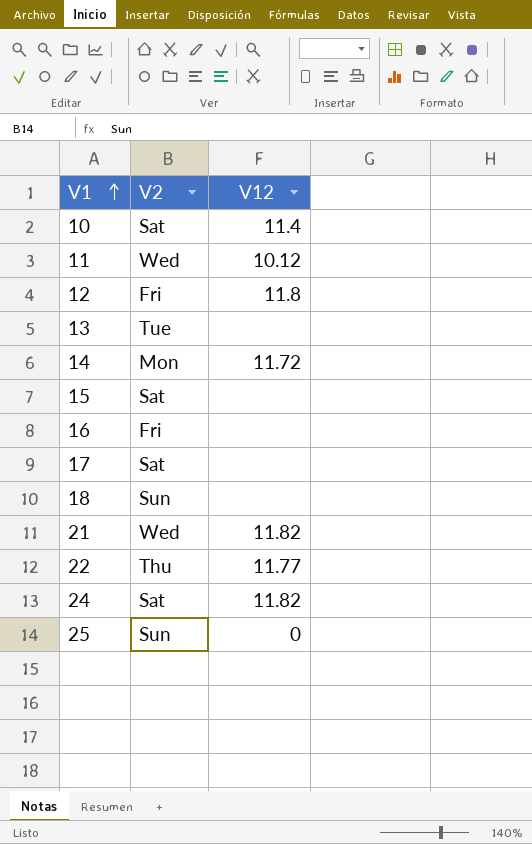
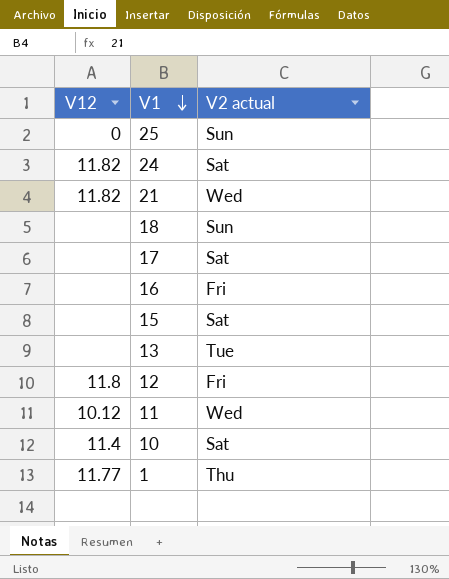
row order: V1 ascending -> V1 descending
column V12 | position: 3 -> 1
column name: V2 -> V2 actual
row 14: Mon | 11.72 -> none
row 22: Thu | 11.77 -> none
row 1: none -> 11.77 | Thu

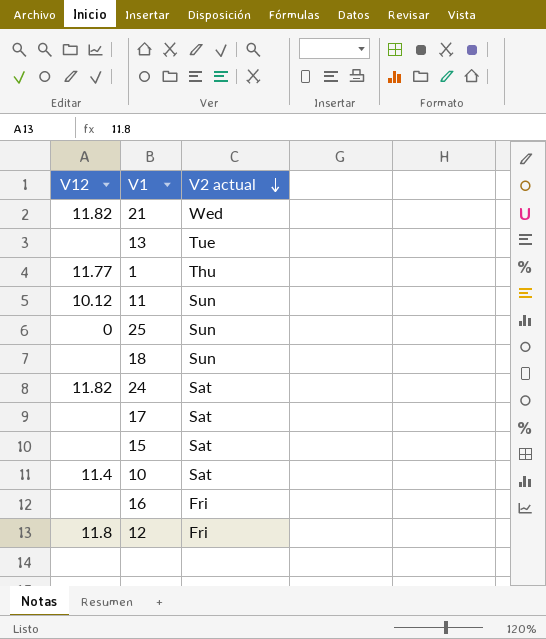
row order: V1 descending -> V2 actual descending
11 | V2 actual: Wed -> Sun

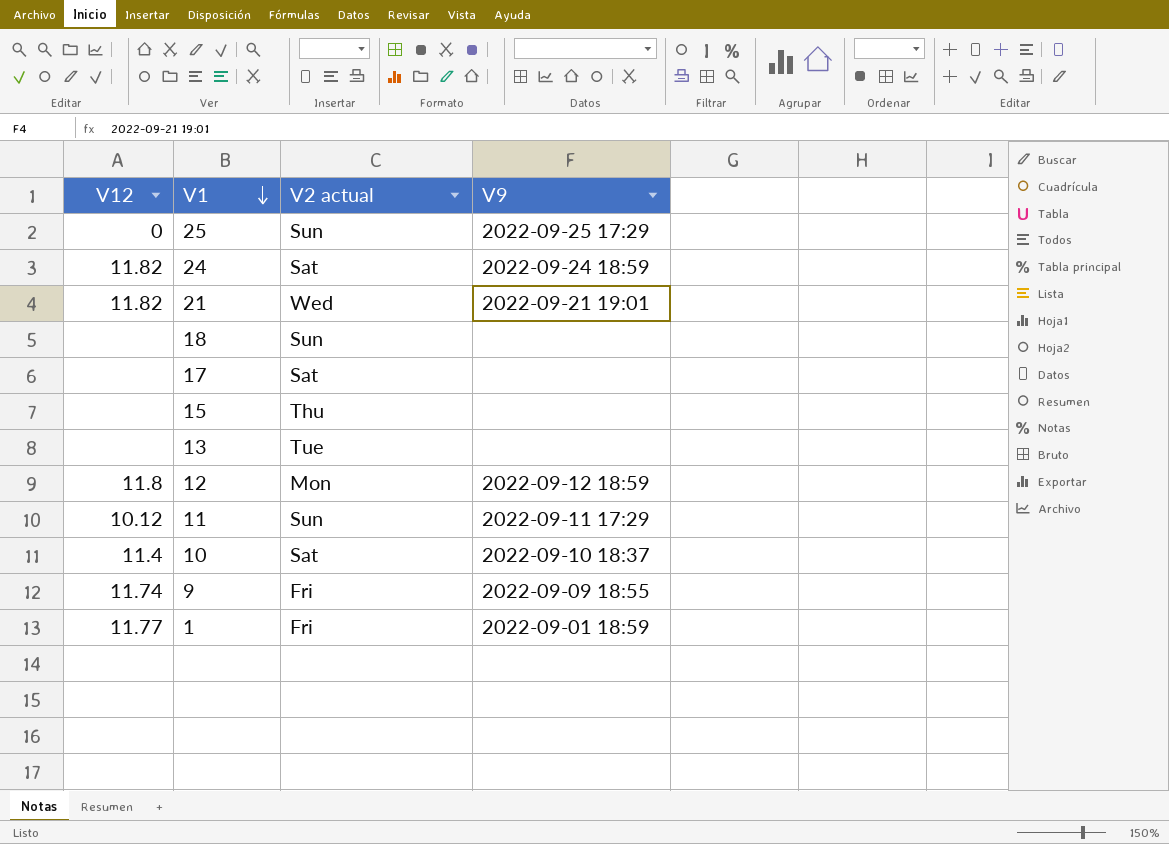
row order: V2 actual descending -> V1 descending
column V9 | position: none -> 4
row 16: none | Fri -> none
15 | V2 actual: Sat -> Thu
12 | V2 actual: Fri -> Mon
row 9: none -> 11.74 | Fri | 2022-09-09 18:55
1 | V2 actual: Thu -> Fri

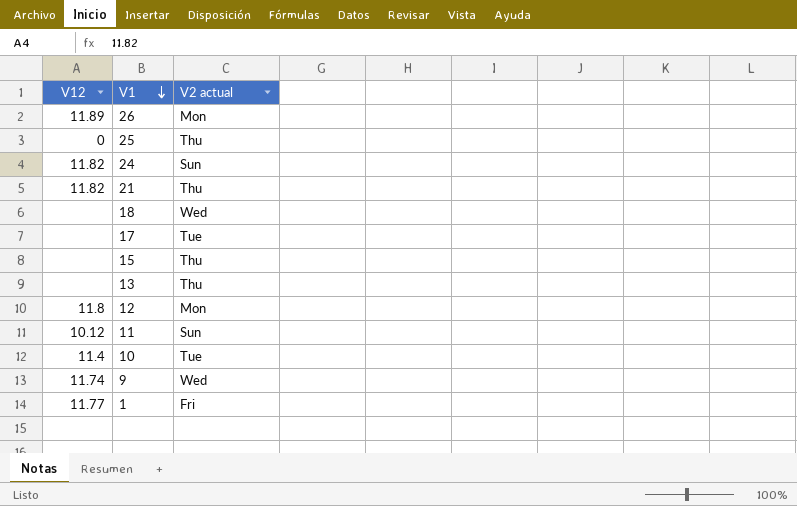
column V9 | position: 4 -> none
row 26: none -> 11.89 | Mon
25 | V2 actual: Sun -> Thu
24 | V2 actual: Sat -> Sun
21 | V2 actual: Wed -> Thu
18 | V2 actual: Sun -> Wed
17 | V2 actual: Sat -> Tue
13 | V2 actual: Tue -> Thu
10 | V2 actual: Sat -> Tue
9 | V2 actual: Fri -> Wed

